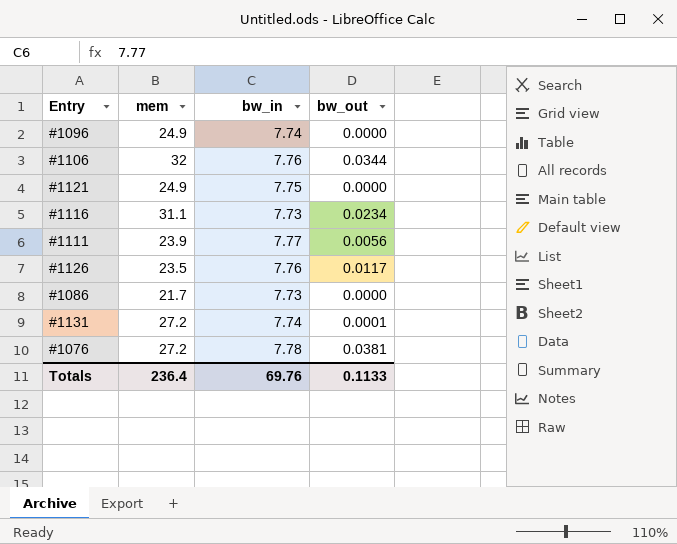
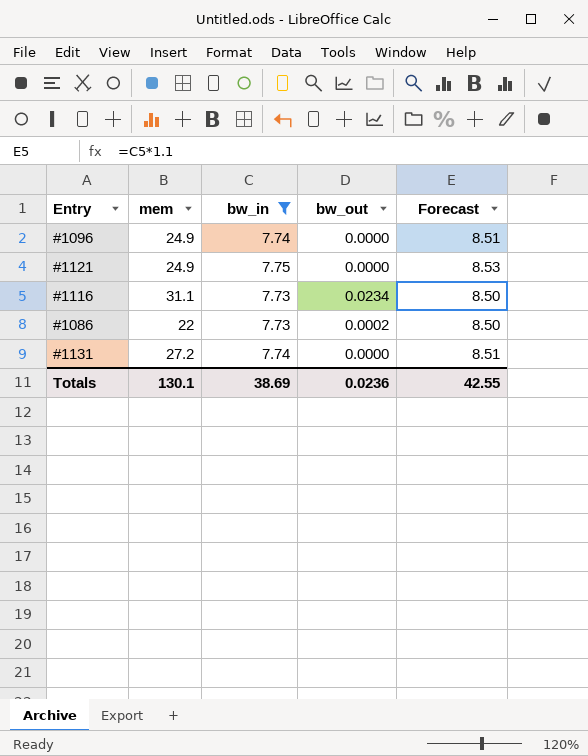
filter: none -> bw_in <= 7.75
column Forecast | formula: none -> [bw_in] * 1.1
#1086 | mem: 21.7 -> 22
#1086 | bw_out: 0.0000 -> 0.0002
#1131 | bw_out: 0.0001 -> 0.0000
Totals | mem: 236.4 -> 130.1
Totals | bw_in: 69.76 -> 38.69
Totals | bw_out: 0.1133 -> 0.0236

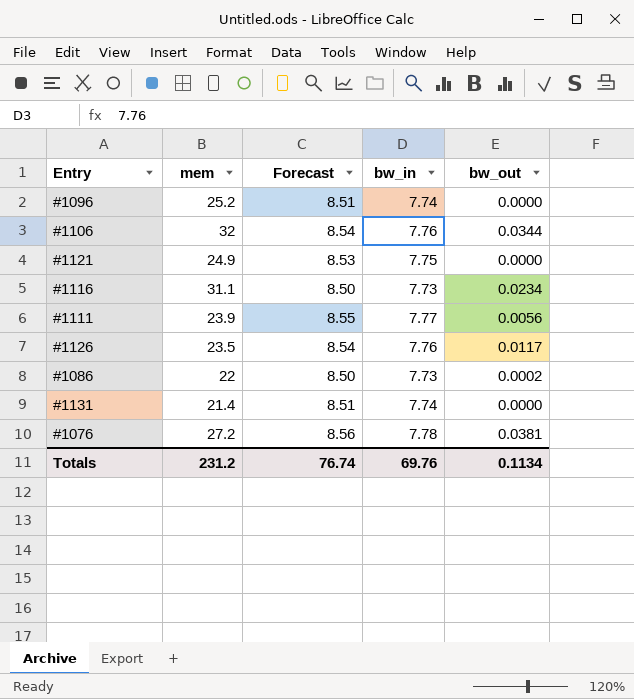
filter: bw_in <= 7.75 -> none
column Forecast | position: 5 -> 3
#1096 | mem: 24.9 -> 25.2
#1131 | mem: 27.2 -> 21.4
Totals | mem: 130.1 -> 231.2
Totals | Forecast: 42.55 -> 76.74
Totals | bw_in: 38.69 -> 69.76
Totals | bw_out: 0.0236 -> 0.1134

